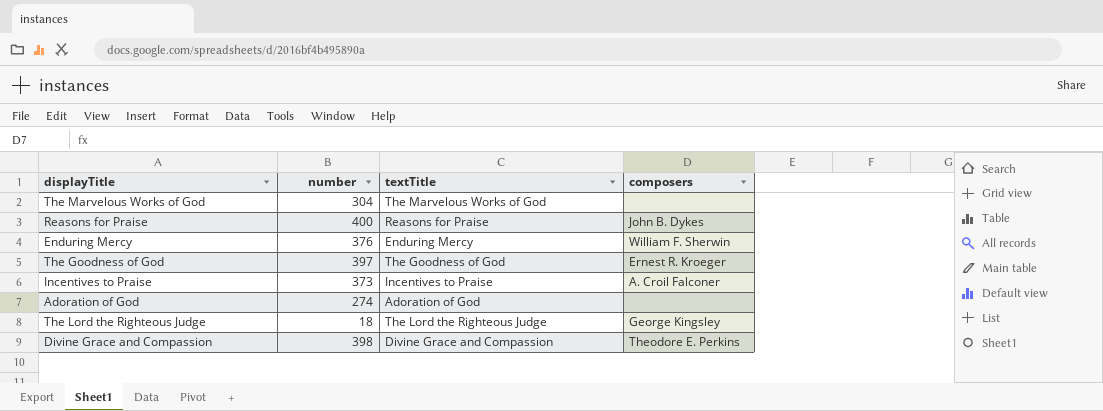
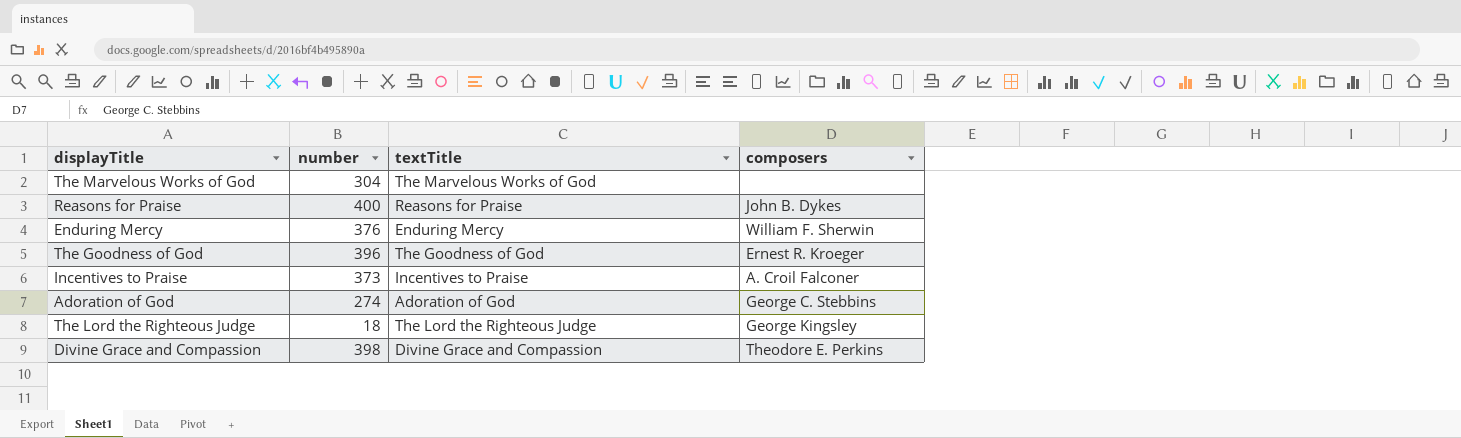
The Goodness of God | number: 397 -> 396
Adoration of God | composers: none -> George C. Stebbins

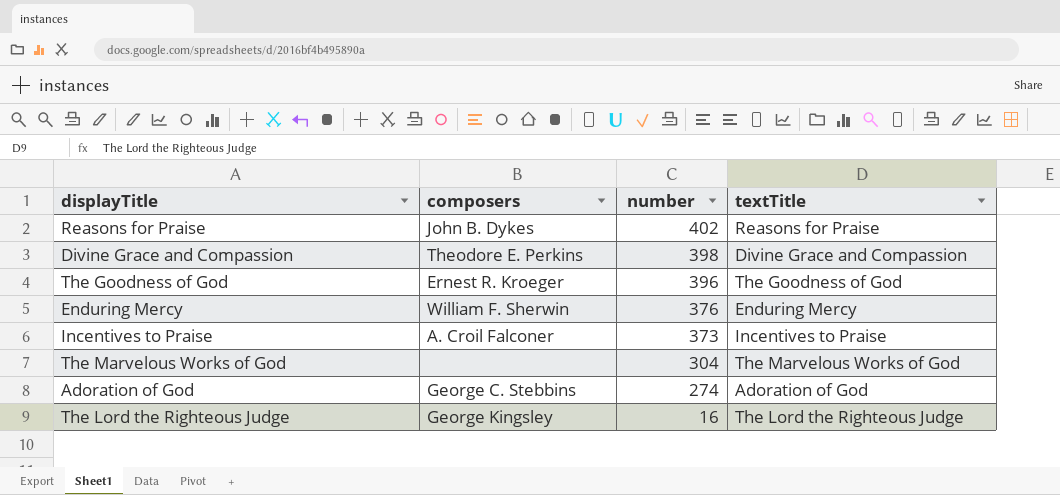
row order: none -> number descending
column composers | position: 4 -> 2
Reasons for Praise | number: 400 -> 402
The Lord the Righteous Judge | number: 18 -> 16

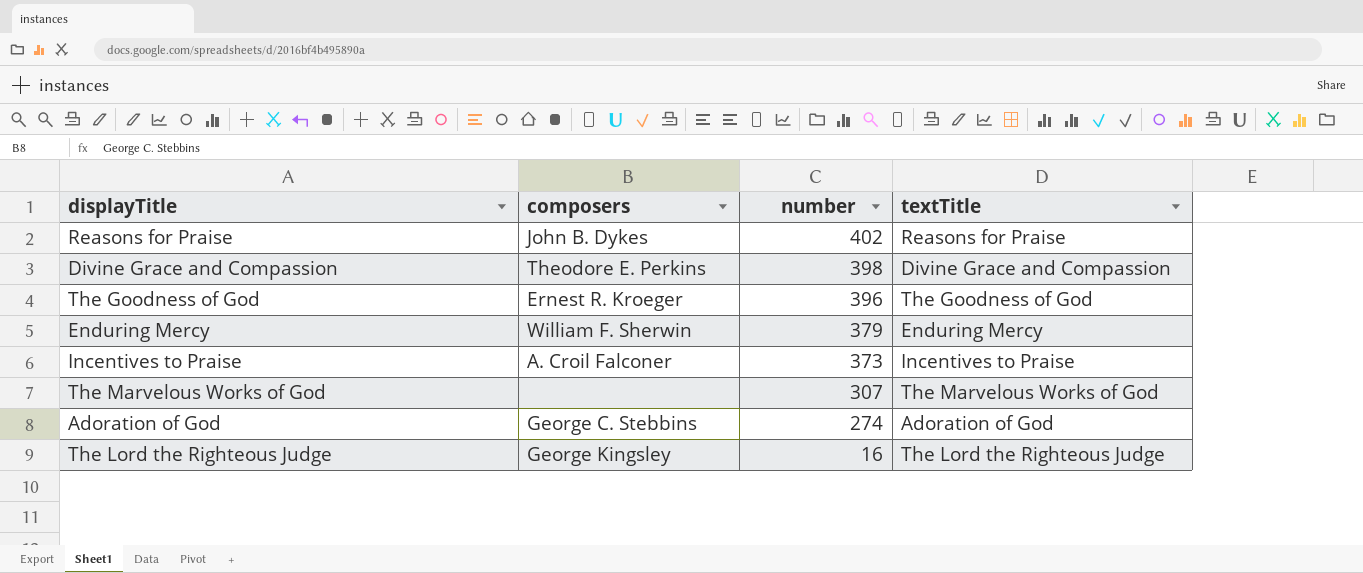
Enduring Mercy | number: 376 -> 379
The Marvelous Works of God | number: 304 -> 307

